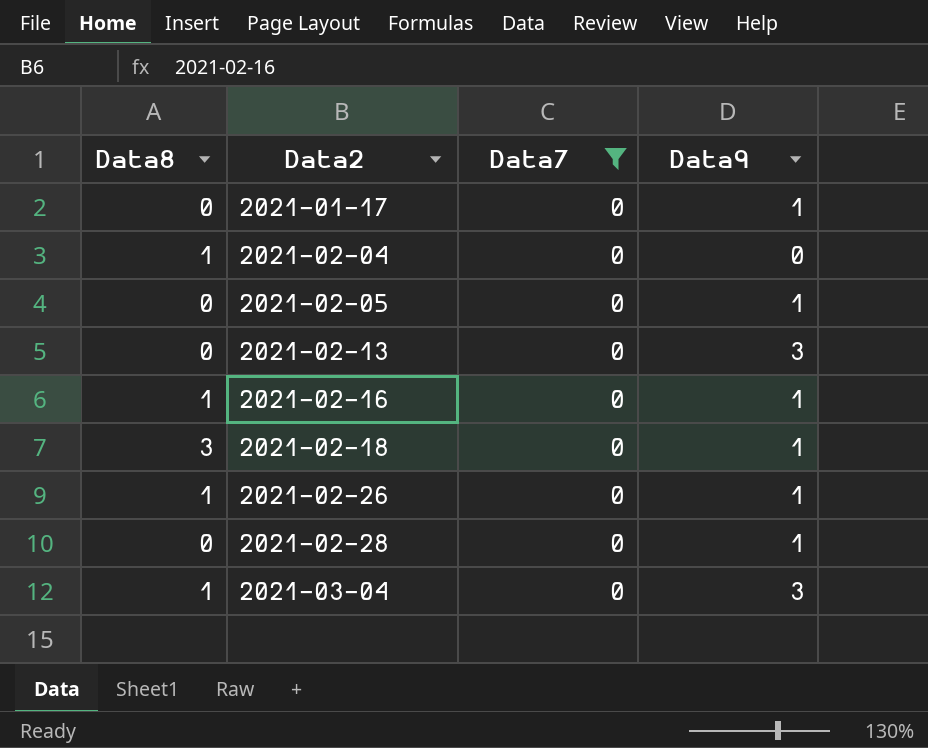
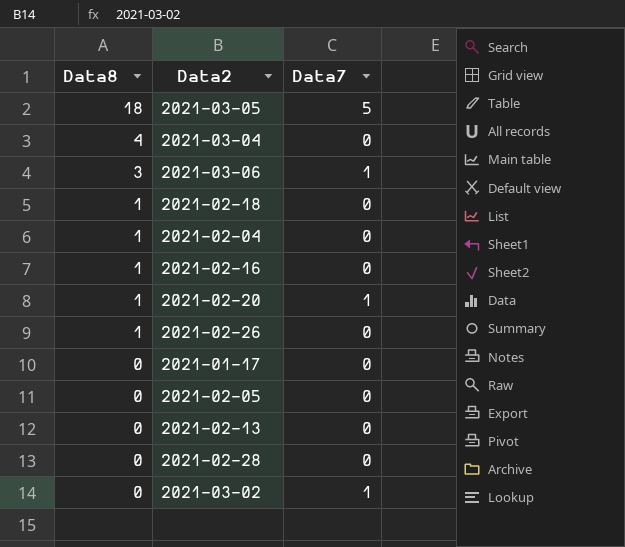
filter: Data7 = 0 -> none
row order: Data2 ascending -> Data8 descending
column Data9 | position: 4 -> none
2021-03-04 | Data8: 1 -> 4
2021-02-18 | Data8: 3 -> 1

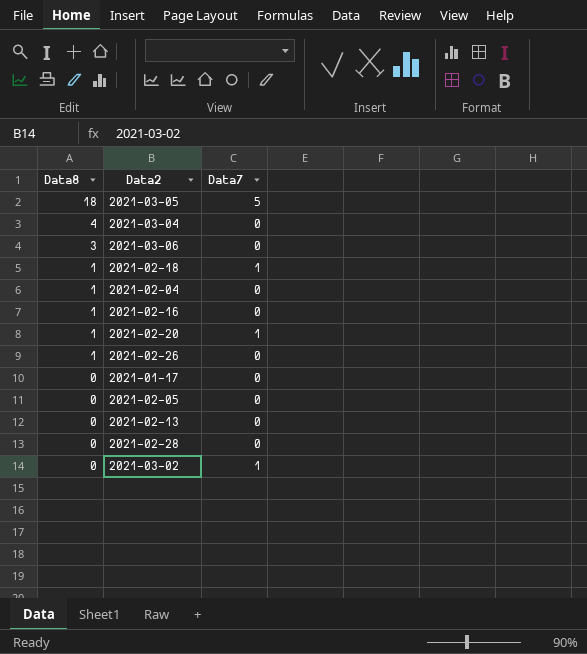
2021-03-06 | Data7: 1 -> 0
2021-02-18 | Data7: 0 -> 1

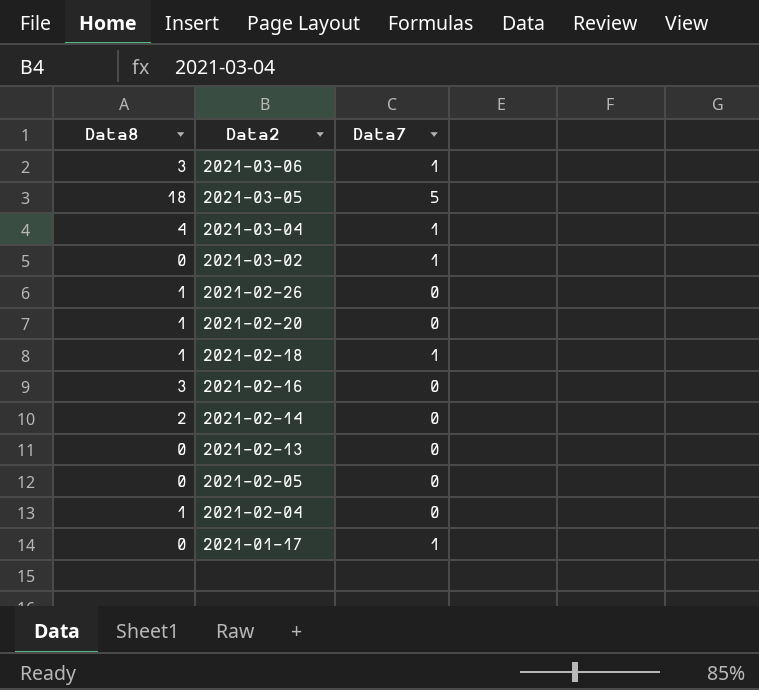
row order: Data8 descending -> Data2 descending
row 2021-02-28: 0 | 0 -> none
2021-03-06 | Data7: 0 -> 1
2021-03-04 | Data7: 0 -> 1
2021-02-20 | Data7: 1 -> 0
2021-02-16 | Data8: 1 -> 3
row 2021-02-14: none -> 2 | 0
2021-01-17 | Data7: 0 -> 1

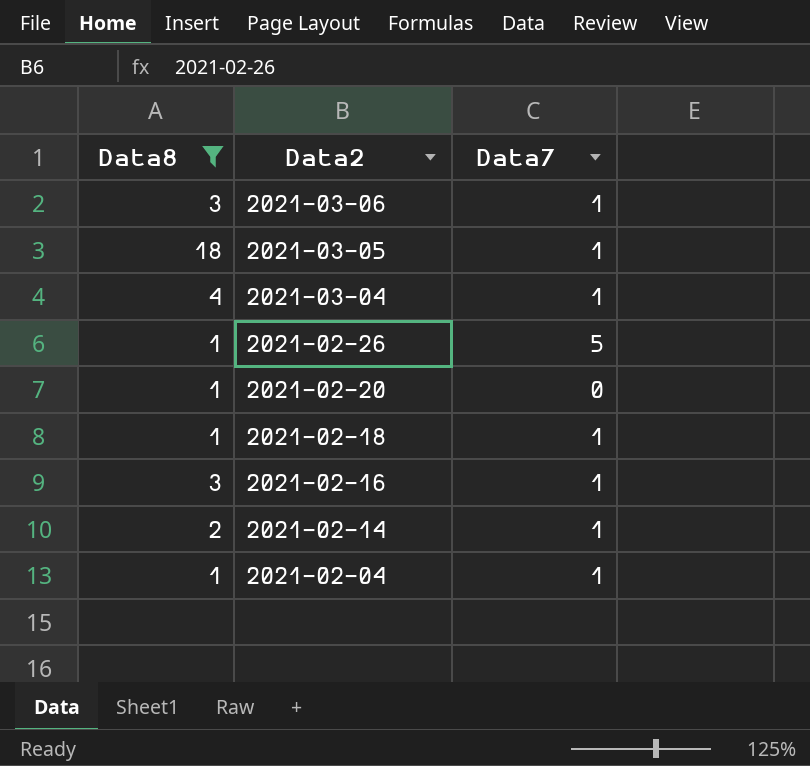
filter: none -> Data8 != 0
2021-03-05 | Data7: 5 -> 1
2021-02-26 | Data7: 0 -> 5
2021-02-16 | Data7: 0 -> 1
2021-02-14 | Data7: 0 -> 1
2021-02-04 | Data7: 0 -> 1

